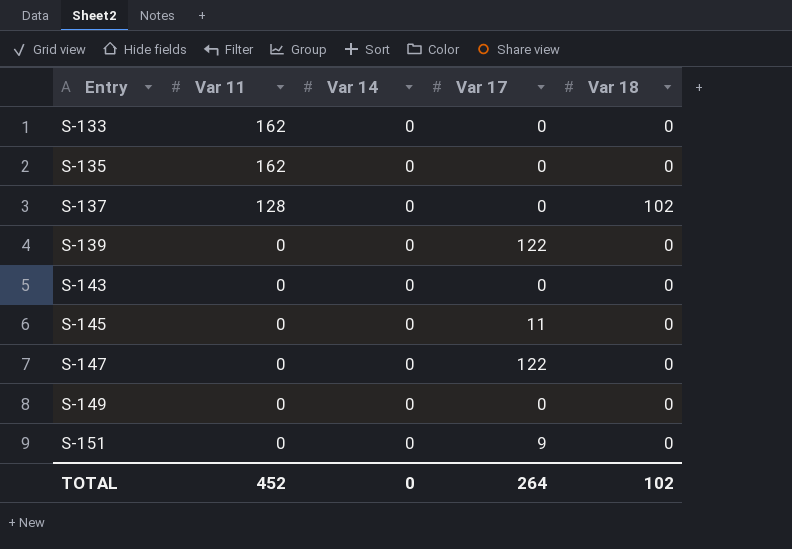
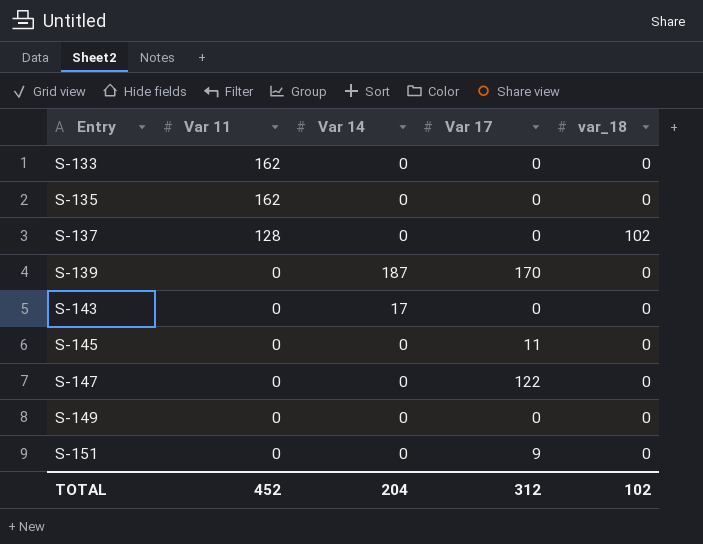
column name: Var 18 -> var_18
S-139 | Var 14: 0 -> 187
S-139 | Var 17: 122 -> 170
S-143 | Var 14: 0 -> 17
TOTAL | Var 14: 0 -> 204
TOTAL | Var 17: 264 -> 312

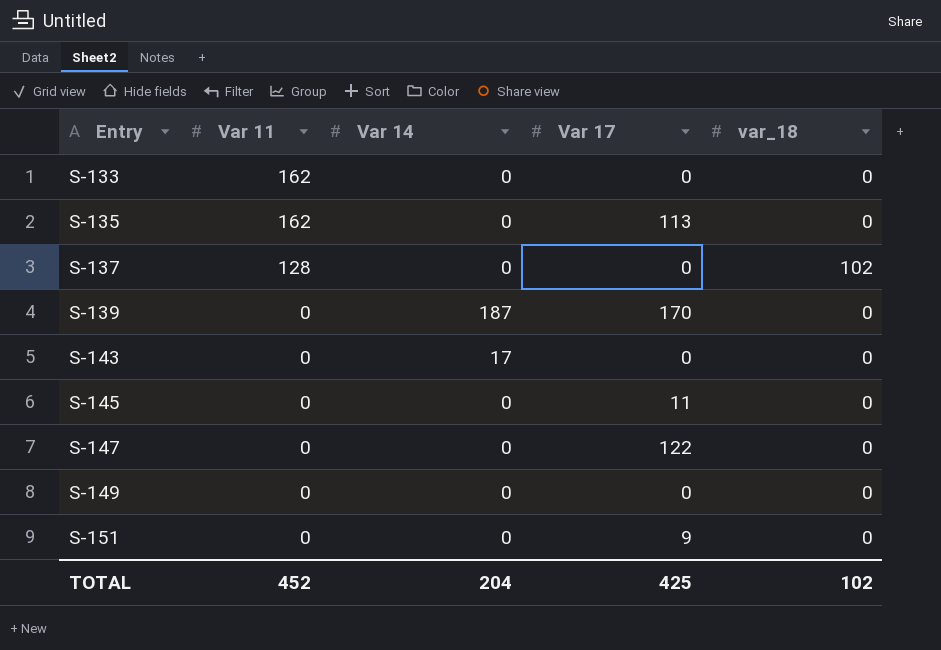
S-135 | Var 17: 0 -> 113
TOTAL | Var 17: 312 -> 425

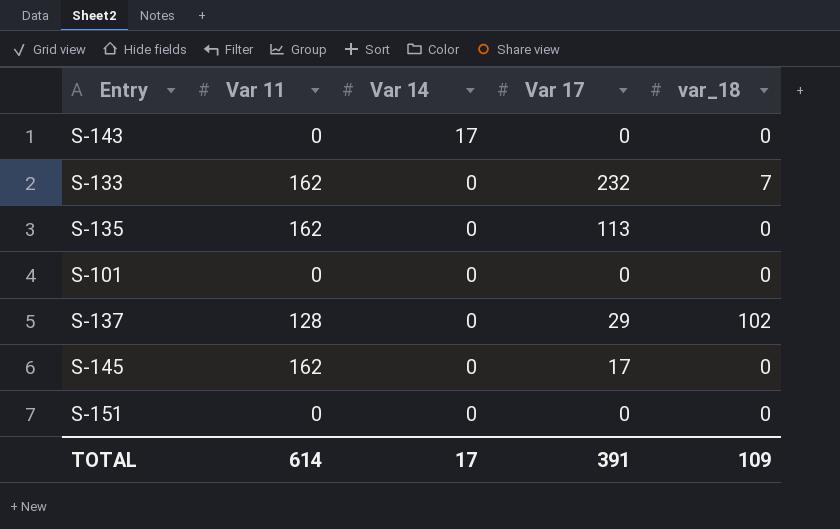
row order: Entry ascending -> Var 14 descending
row S-139: 0 | 187 | 170 | 0 -> none
row S-147: 0 | 0 | 122 | 0 -> none
row S-149: 0 | 0 | 0 | 0 -> none
S-133 | Var 17: 0 -> 232
S-133 | var_18: 0 -> 7
row S-101: none -> 0 | 0 | 0 | 0
S-137 | Var 17: 0 -> 29
S-145 | Var 11: 0 -> 162
S-145 | Var 17: 11 -> 17
S-151 | Var 17: 9 -> 0
TOTAL | Var 11: 452 -> 614
TOTAL | Var 14: 204 -> 17
TOTAL | Var 17: 425 -> 391
TOTAL | var_18: 102 -> 109

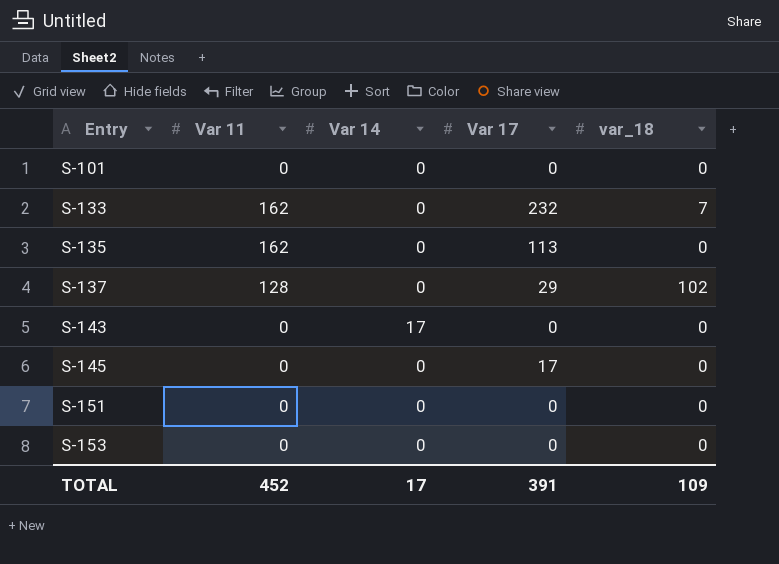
row order: Var 14 descending -> Entry ascending
S-145 | Var 11: 162 -> 0
row S-153: none -> 0 | 0 | 0 | 0
TOTAL | Var 11: 614 -> 452

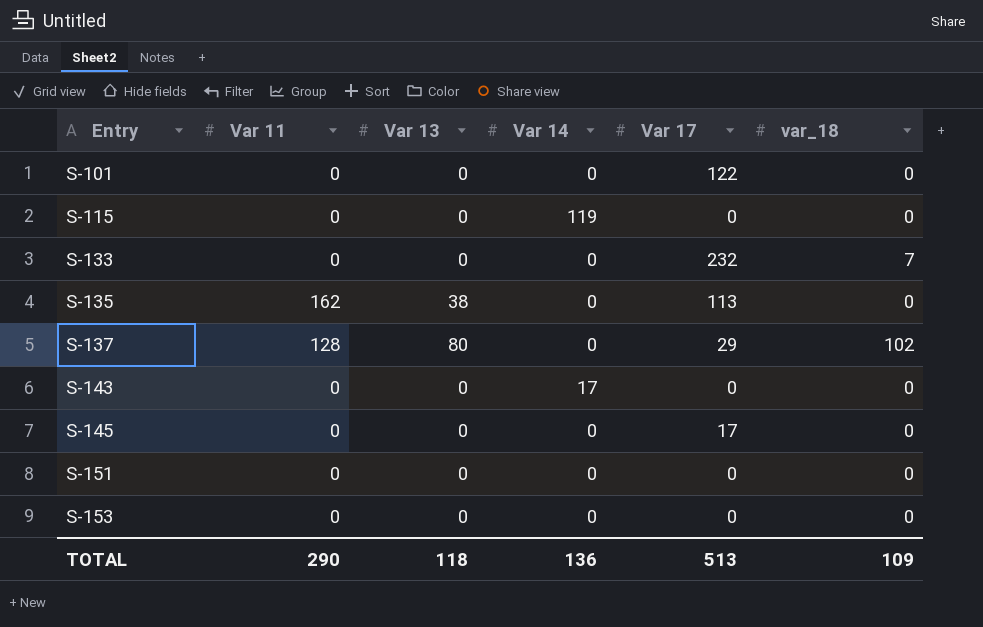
column Var 13 | position: none -> 3
S-101 | Var 17: 0 -> 122
row S-115: none -> 0 | 0 | 119 | 0 | 0
S-133 | Var 11: 162 -> 0
TOTAL | Var 11: 452 -> 290
TOTAL | Var 14: 17 -> 136
TOTAL | Var 17: 391 -> 513

